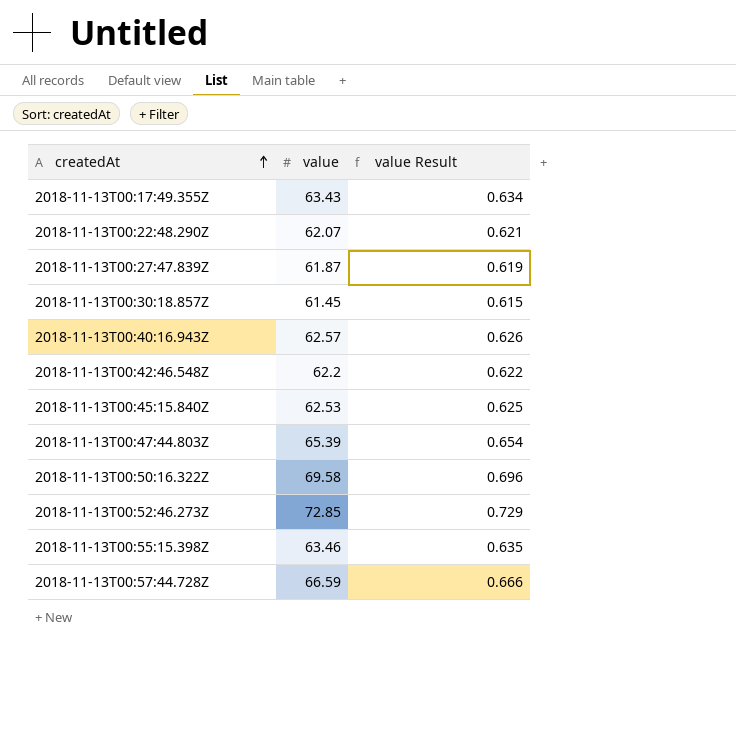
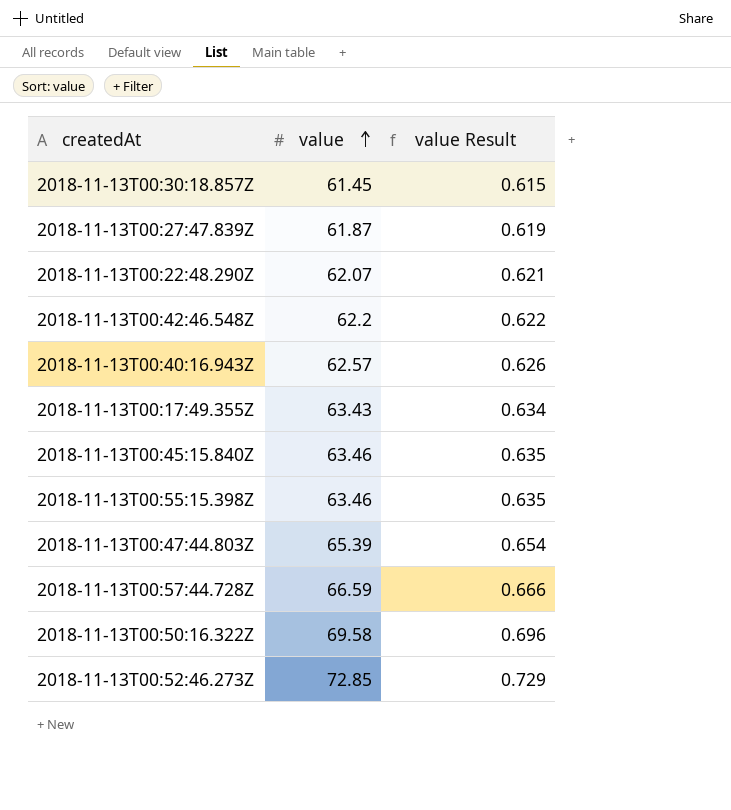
row order: createdAt ascending -> value ascending
2018-11-13T00:45:15.840Z | value: 62.53 -> 63.46
2018-11-13T00:45:15.840Z | value Result: 0.625 -> 0.635

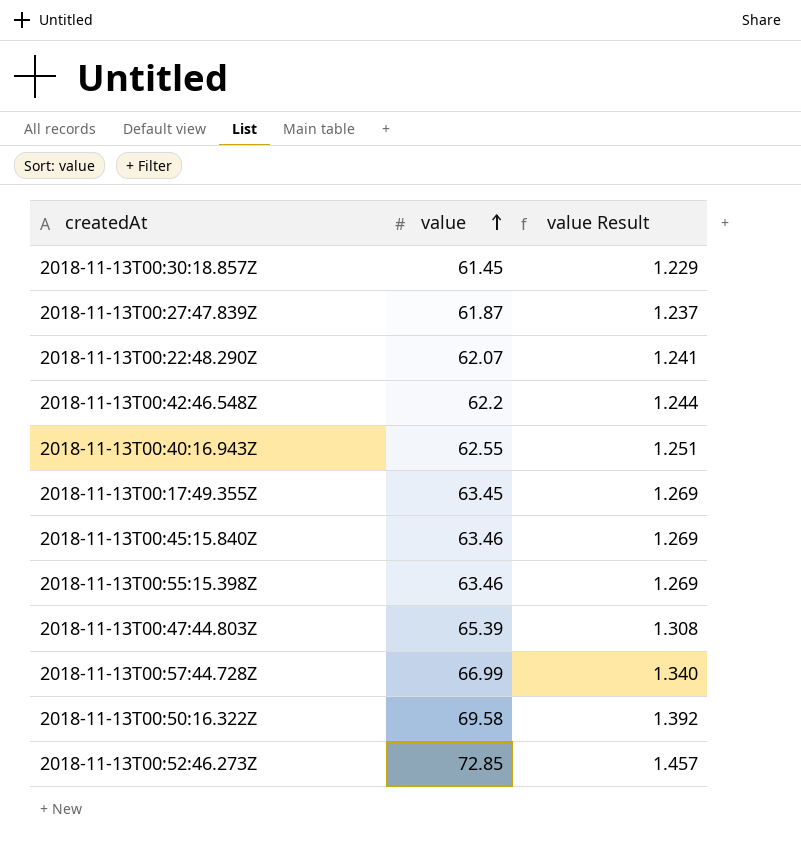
column value Result | formula: [value] * 0.01 -> [value] * 0.02
2018-11-13T00:40:16.943Z | value: 62.57 -> 62.55
2018-11-13T00:17:49.355Z | value: 63.43 -> 63.45
2018-11-13T00:57:44.728Z | value: 66.59 -> 66.99

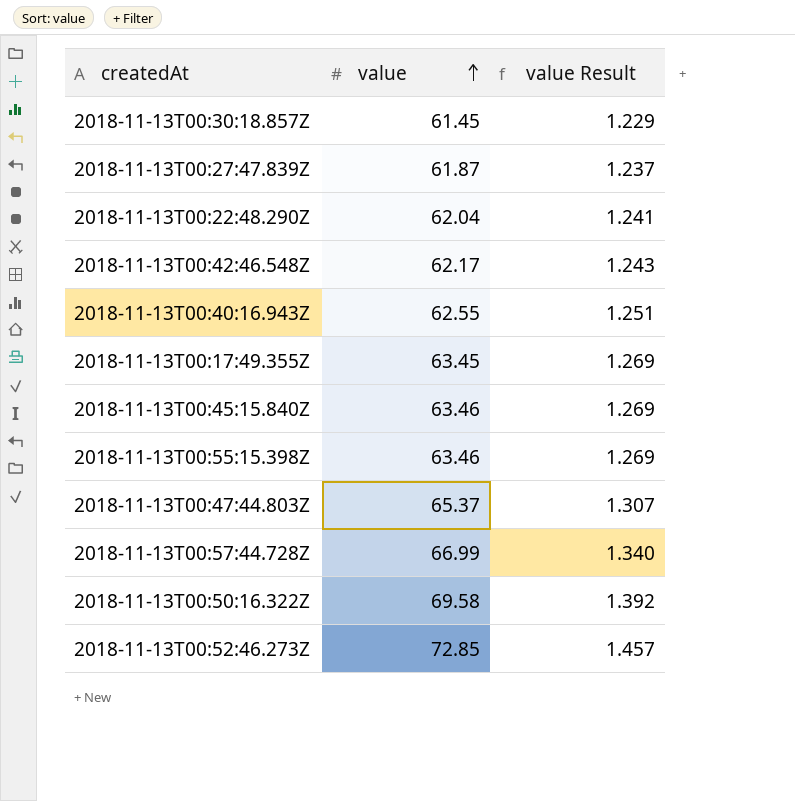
2018-11-13T00:22:48.290Z | value: 62.07 -> 62.04
2018-11-13T00:42:46.548Z | value: 62.2 -> 62.17
2018-11-13T00:42:46.548Z | value Result: 1.244 -> 1.243
2018-11-13T00:47:44.803Z | value: 65.39 -> 65.37
2018-11-13T00:47:44.803Z | value Result: 1.308 -> 1.307

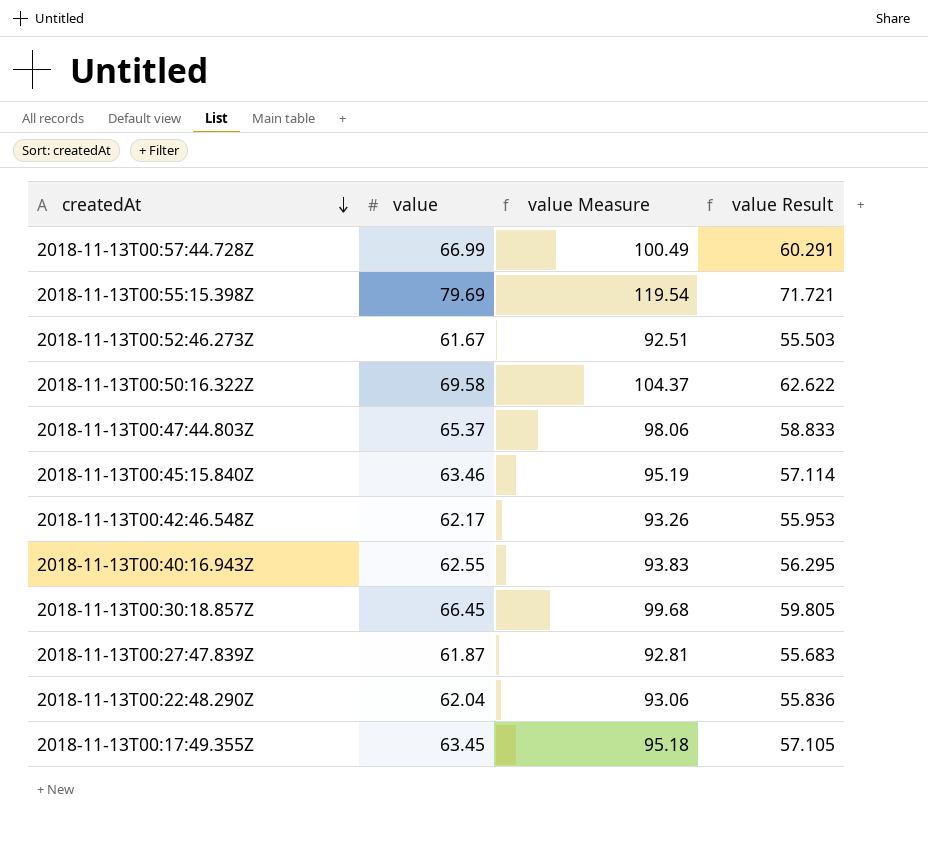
row order: value ascending -> createdAt descending
column value Measure | formula: none -> [value] * 1.5
column value Result | formula: [value] * 0.02 -> [value] * 0.9
2018-11-13T00:55:15.398Z | value: 63.46 -> 79.69
2018-11-13T00:52:46.273Z | value: 72.85 -> 61.67
2018-11-13T00:30:18.857Z | value: 61.45 -> 66.45

